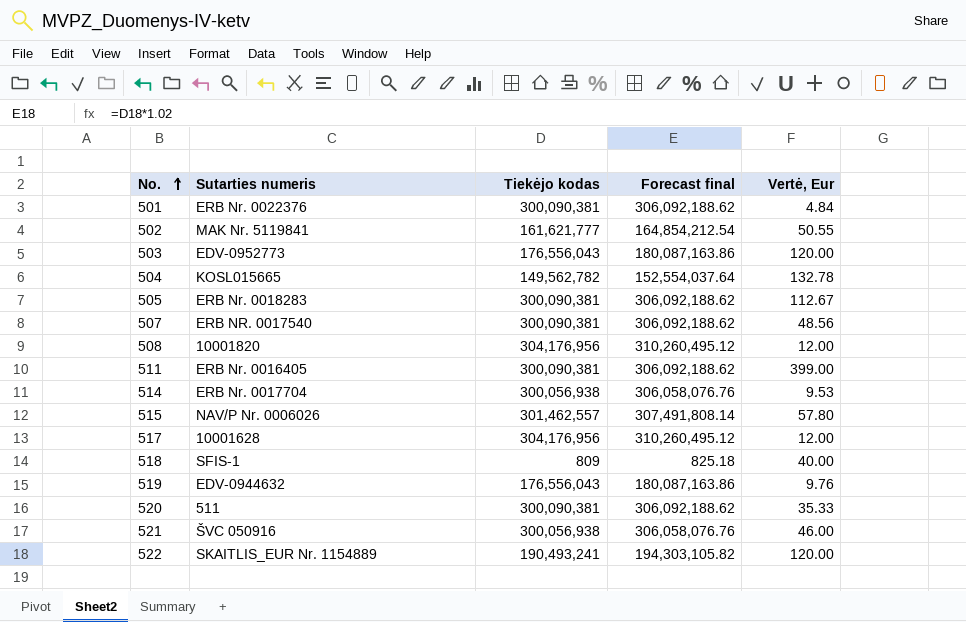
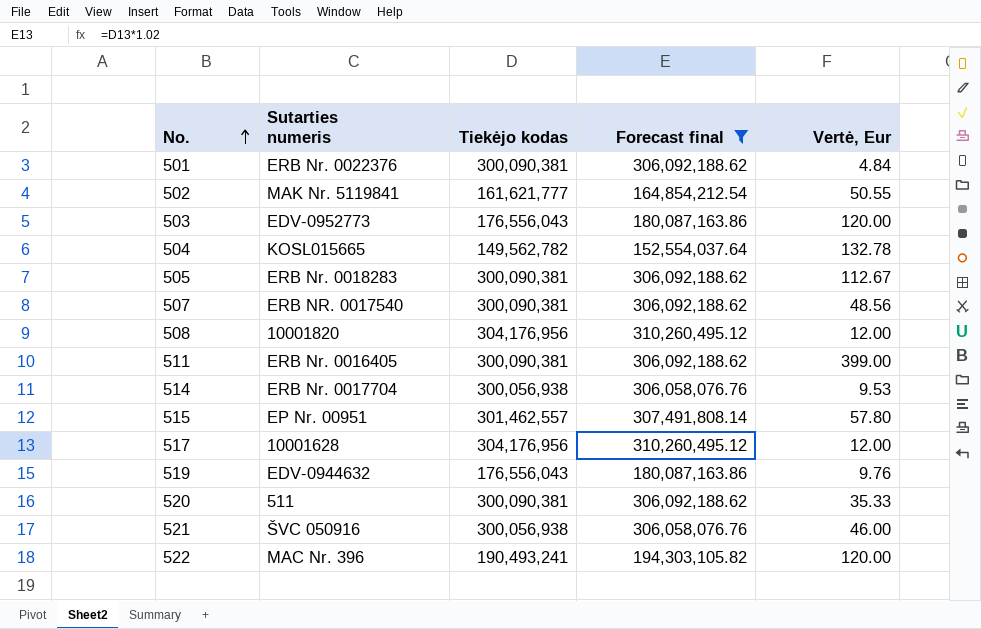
filter: none -> Forecast final != 825.18
515 | Sutarties numeris: NAV/P Nr. 0006026 -> EP Nr. 00951
522 | Sutarties numeris: SKAITLIS_EUR Nr. 1154889 -> MAC Nr. 396

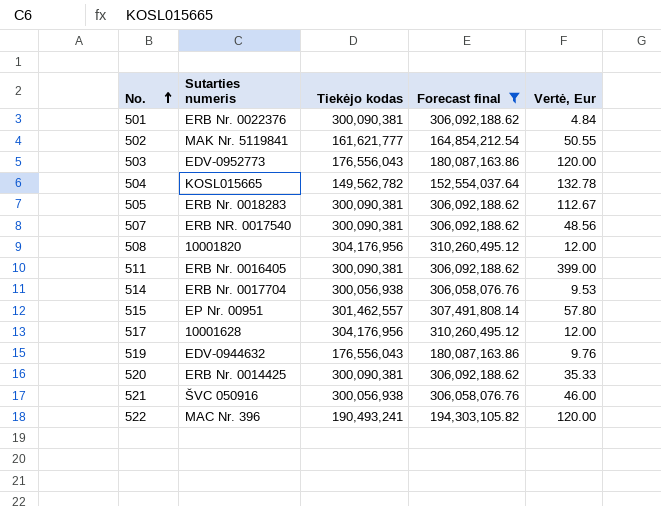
520 | Sutarties numeris: 511 -> ERB Nr. 0014425

